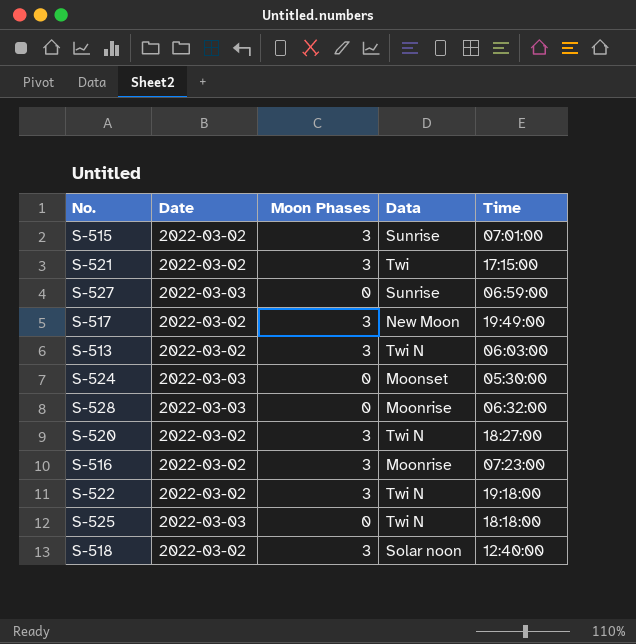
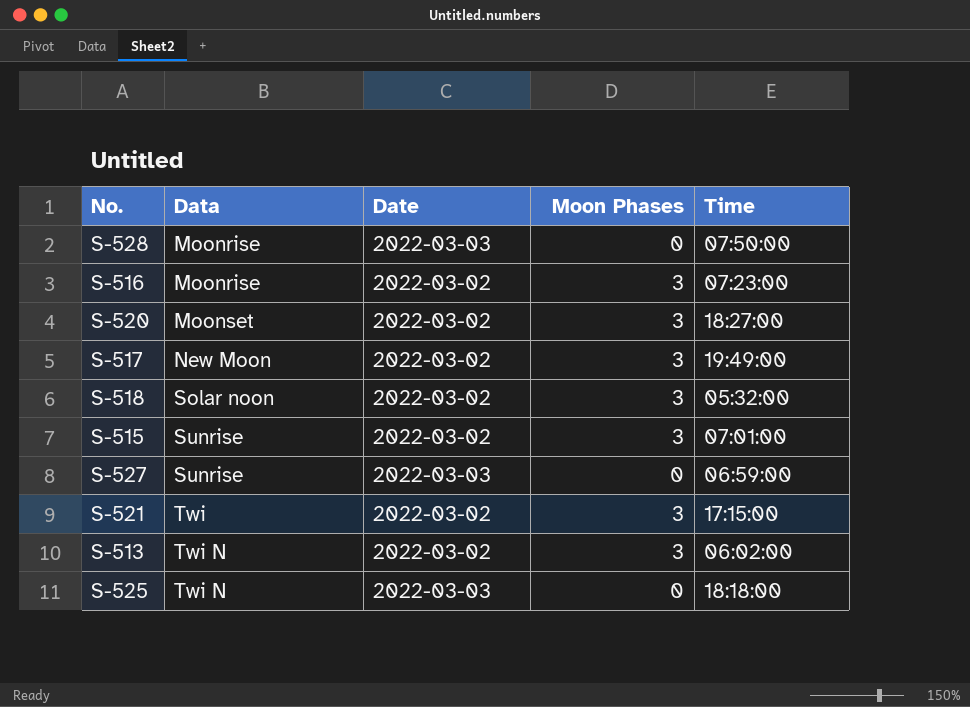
row order: none -> Data ascending
column Data | position: 4 -> 2
row S-524: 2022-03-03 | 0 | Moonset | 05:30:00 -> none
row S-522: 2022-03-02 | 3 | Twi N | 19:18:00 -> none
S-528 | Time: 06:32:00 -> 07:50:00
S-520 | Data: Twi N -> Moonset
S-518 | Time: 12:40:00 -> 05:32:00
S-513 | Time: 06:03:00 -> 06:02:00

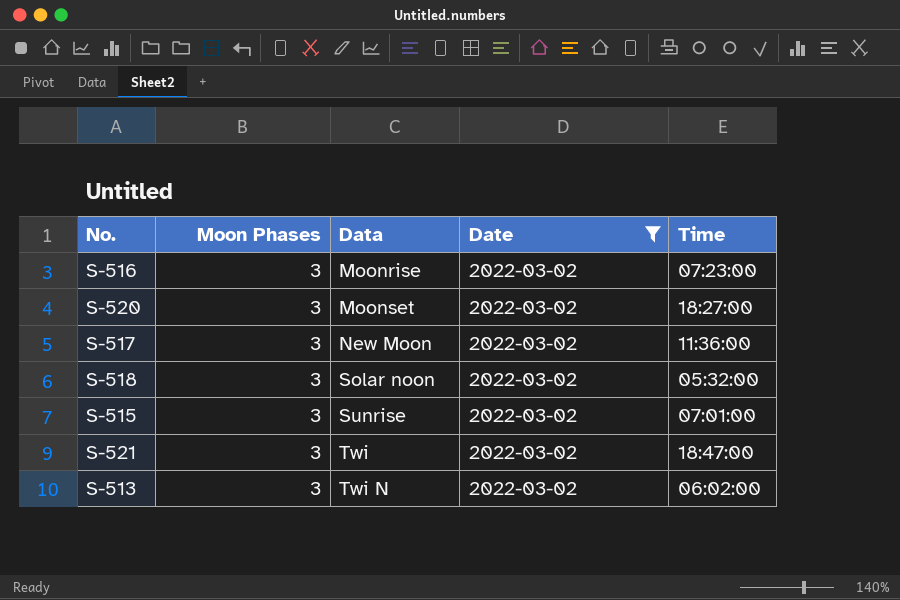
filter: none -> Date = 2022-03-02
column Moon Phases | position: 4 -> 2
S-517 | Time: 19:49:00 -> 11:36:00
S-521 | Time: 17:15:00 -> 18:47:00

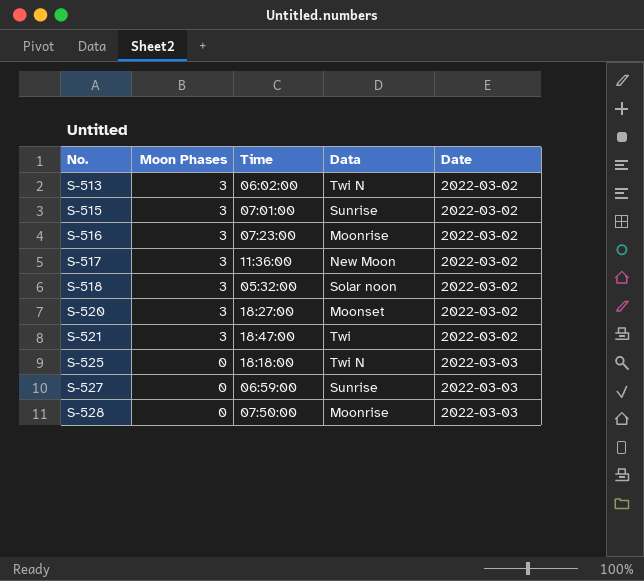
filter: Date = 2022-03-02 -> none
row order: Data ascending -> No. ascending
column Time | position: 5 -> 3

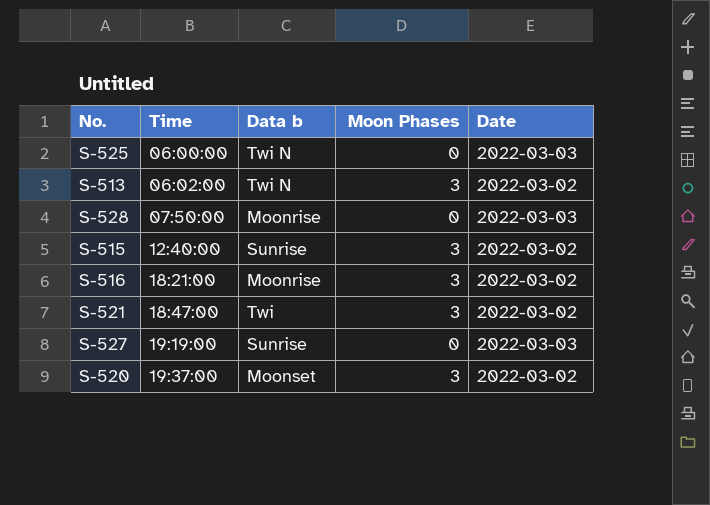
row order: No. ascending -> Time ascending
column name: Data -> Data b
column Moon Phases | position: 2 -> 4
row S-517: 3 | 11:36:00 | New Moon | 2022-03-02 -> none
row S-518: 3 | 05:32:00 | Solar noon | 2022-03-02 -> none
S-525 | Time: 18:18:00 -> 06:00:00
S-515 | Time: 07:01:00 -> 12:40:00
S-516 | Time: 07:23:00 -> 18:21:00
S-527 | Time: 06:59:00 -> 19:19:00
S-520 | Time: 18:27:00 -> 19:37:00

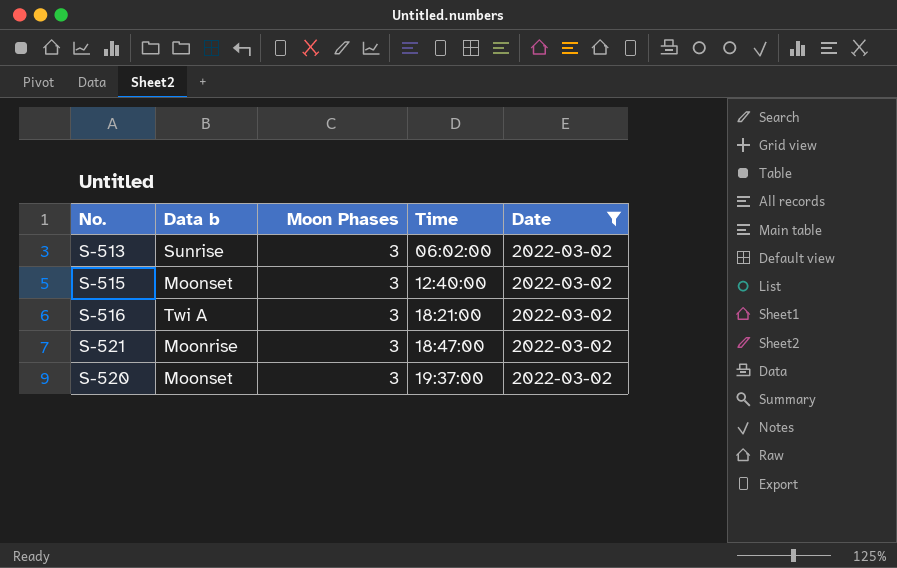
filter: none -> Date = 2022-03-02
column Time | position: 2 -> 4
S-513 | Data b: Twi N -> Sunrise
S-515 | Data b: Sunrise -> Moonset
S-516 | Data b: Moonrise -> Twi A
S-521 | Data b: Twi -> Moonrise

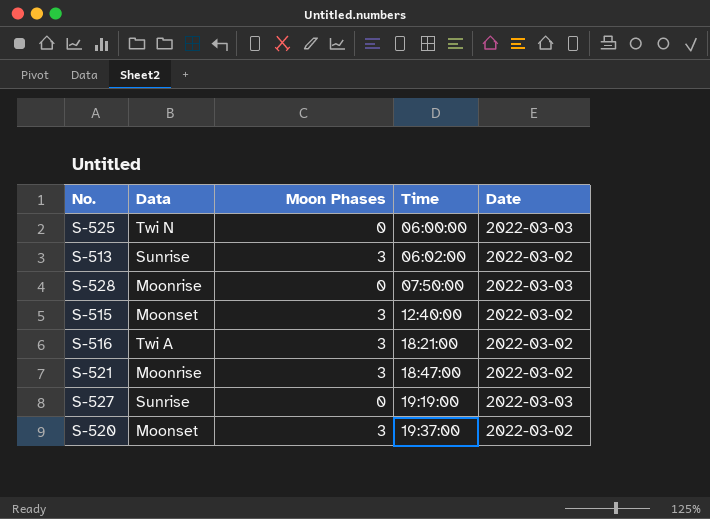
filter: Date = 2022-03-02 -> none
column name: Data b -> Data

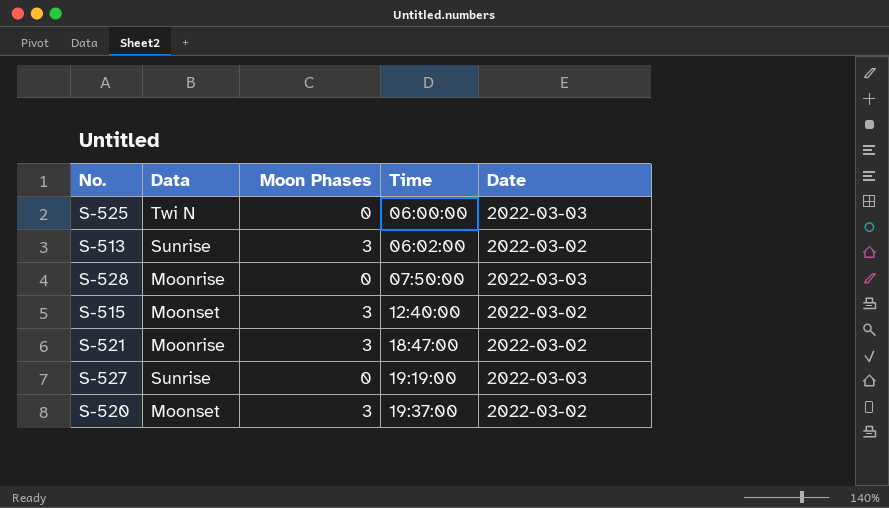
row S-516: Twi A | 3 | 18:21:00 | 2022-03-02 -> none

